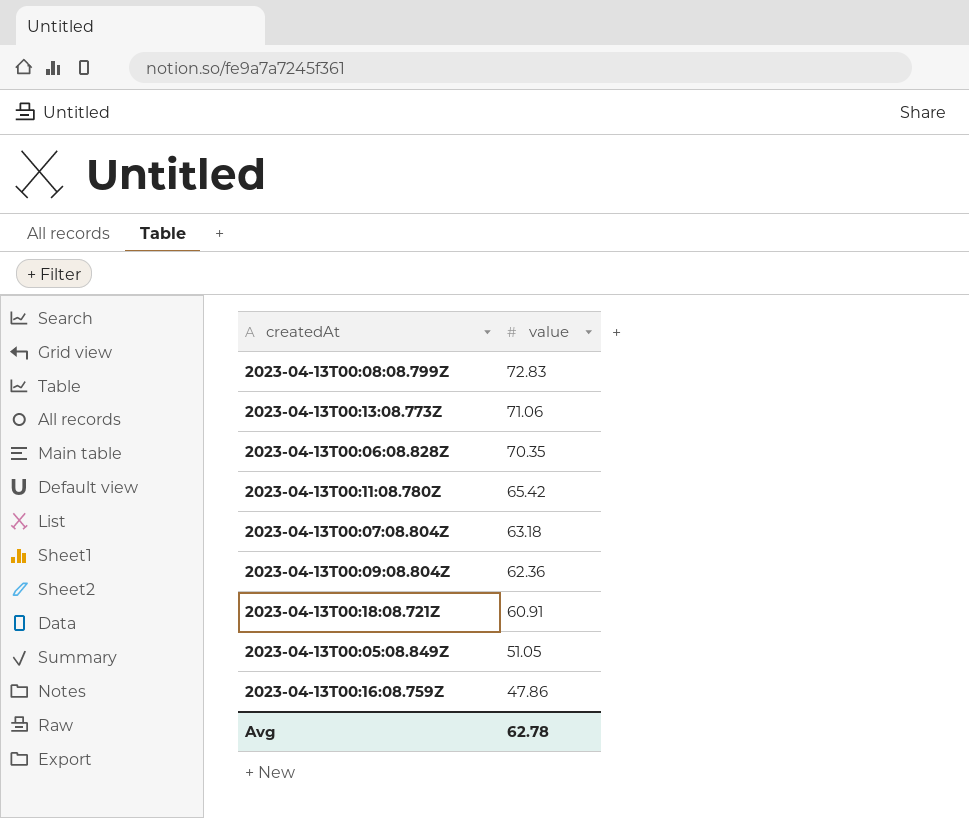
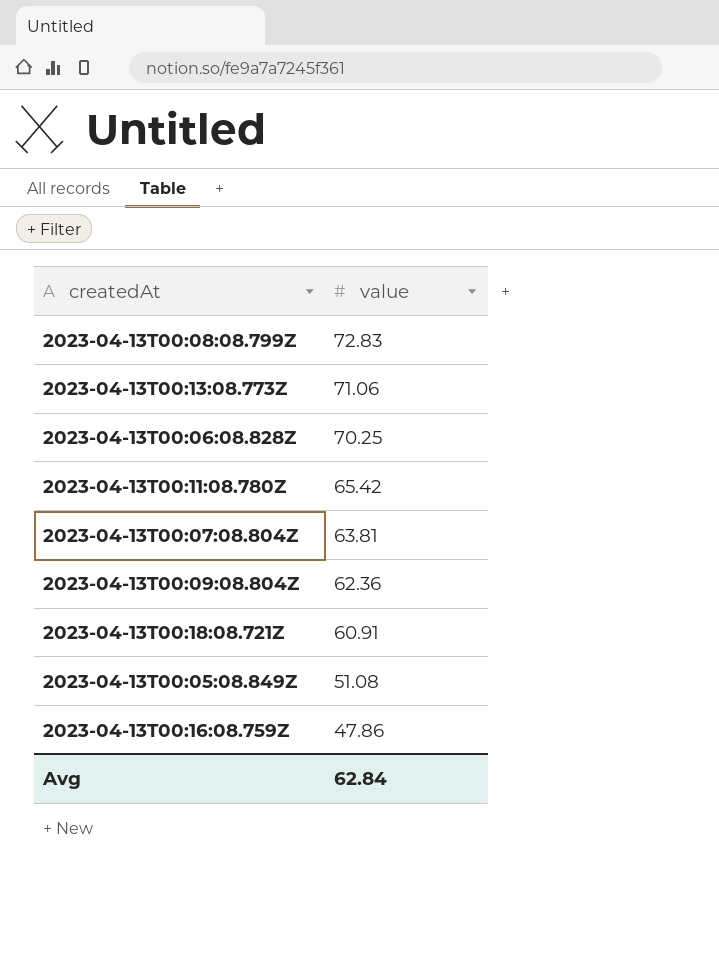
2023-04-13T00:06:08.828Z | value: 70.35 -> 70.25
2023-04-13T00:07:08.804Z | value: 63.18 -> 63.81
2023-04-13T00:05:08.849Z | value: 51.05 -> 51.08
Avg | value: 62.78 -> 62.84

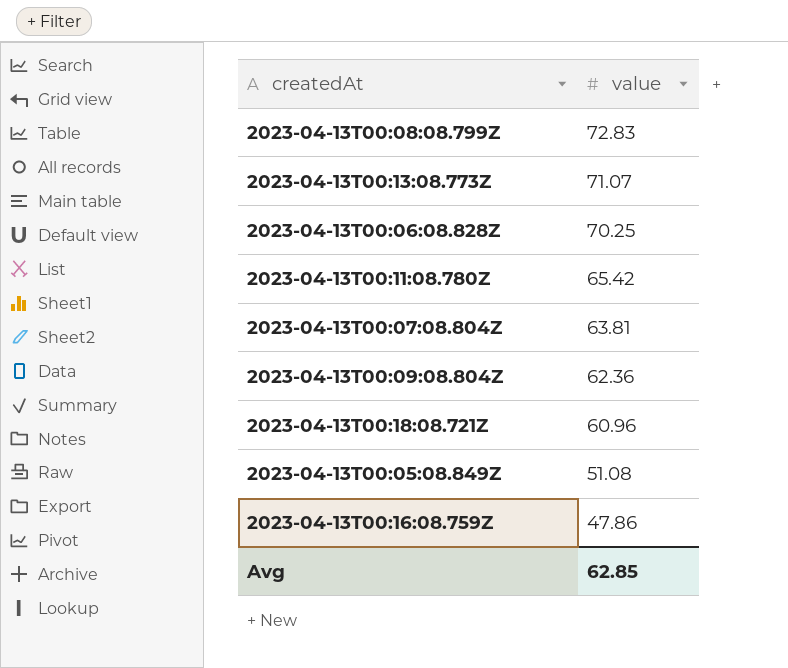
2023-04-13T00:13:08.773Z | value: 71.06 -> 71.07
2023-04-13T00:18:08.721Z | value: 60.91 -> 60.96
Avg | value: 62.84 -> 62.85

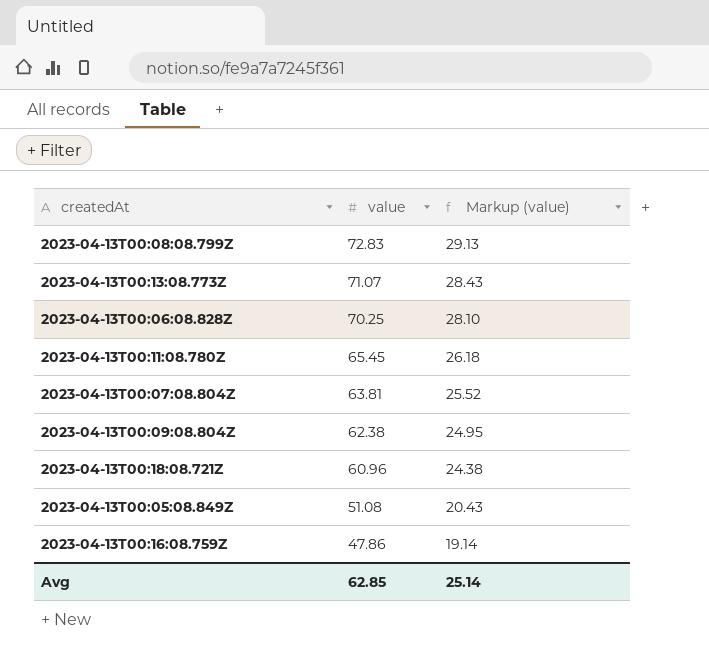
column Markup (value) | formula: none -> [value] * 0.4
2023-04-13T00:11:08.780Z | value: 65.42 -> 65.45
2023-04-13T00:09:08.804Z | value: 62.36 -> 62.38

